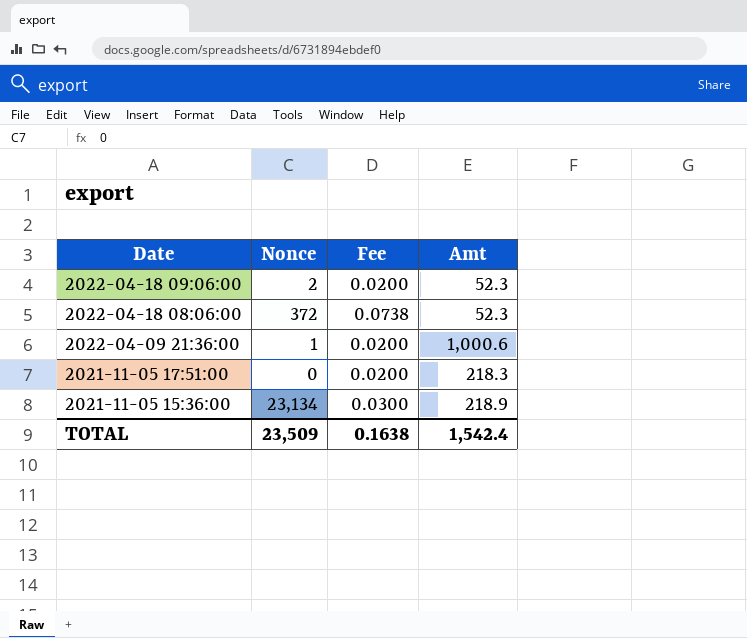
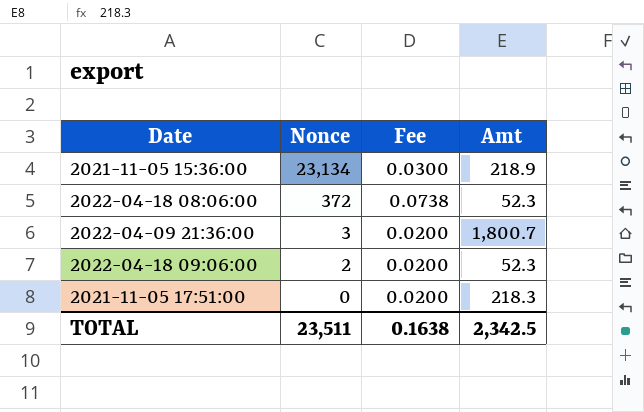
row order: Date descending -> Nonce descending
2022-04-09 21:36:00 | Nonce: 1 -> 3
2022-04-09 21:36:00 | Amt: 1,000.6 -> 1,800.7
TOTAL | Nonce: 23,509 -> 23,511
TOTAL | Amt: 1,542.4 -> 2,342.5

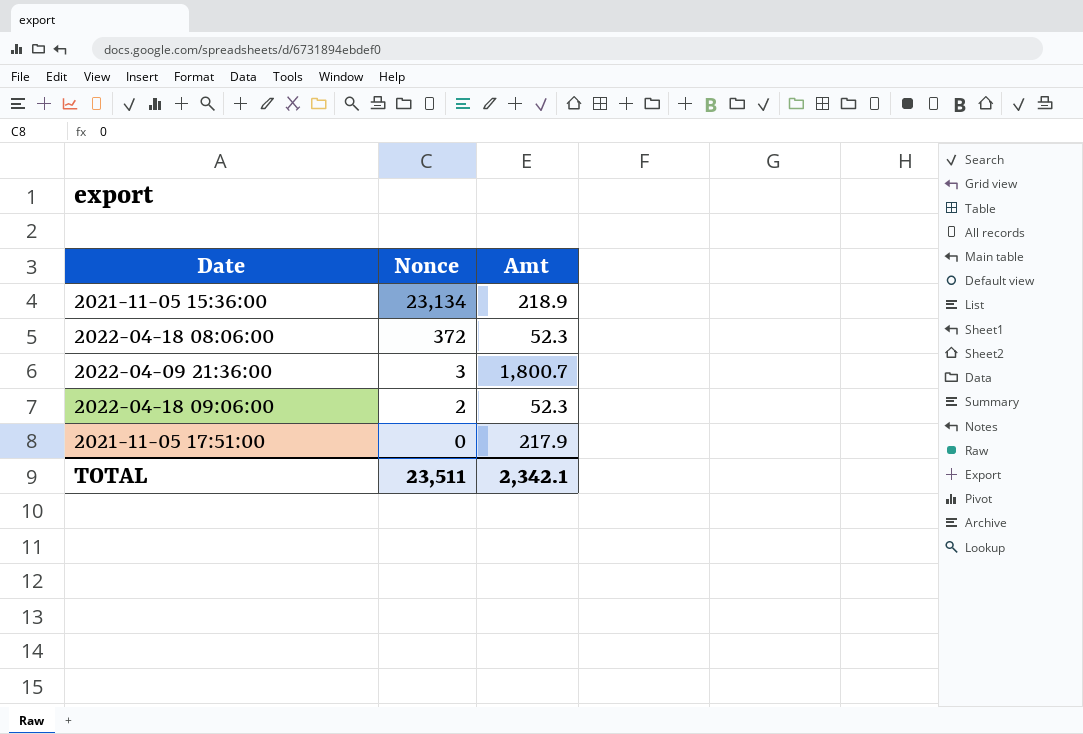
column Fee | position: 3 -> none
2021-11-05 17:51:00 | Amt: 218.3 -> 217.9
TOTAL | Amt: 2,342.5 -> 2,342.1

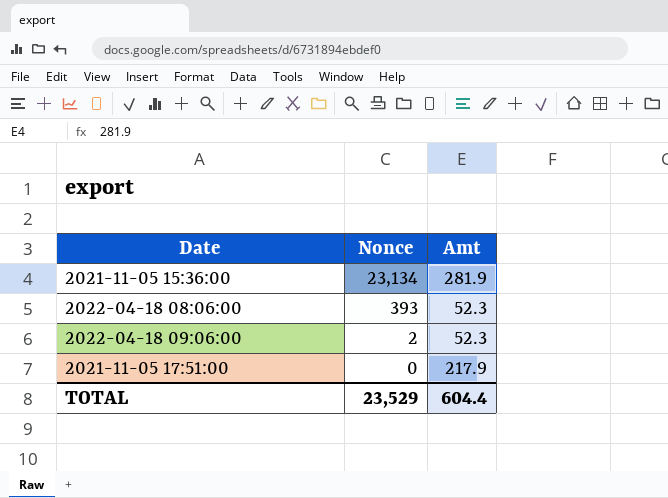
row 2022-04-09 21:36:00: 3 | 1,800.7 -> none
2021-11-05 15:36:00 | Amt: 218.9 -> 281.9
2022-04-18 08:06:00 | Nonce: 372 -> 393
TOTAL | Nonce: 23,511 -> 23,529
TOTAL | Amt: 2,342.1 -> 604.4

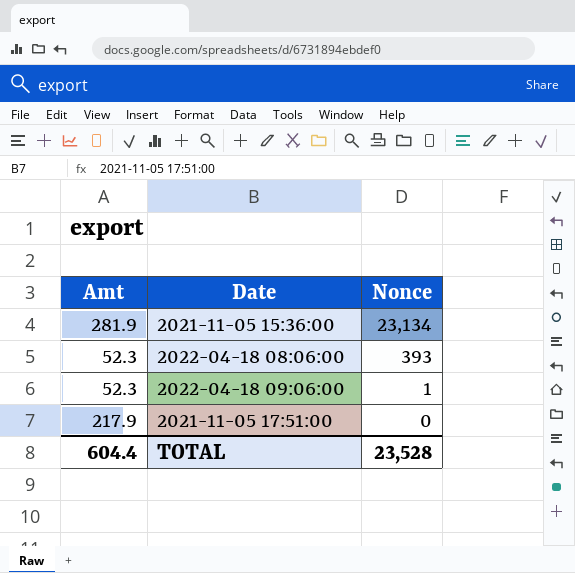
column Amt | position: 3 -> 1
2022-04-18 09:06:00 | Nonce: 2 -> 1
TOTAL | Nonce: 23,529 -> 23,528

